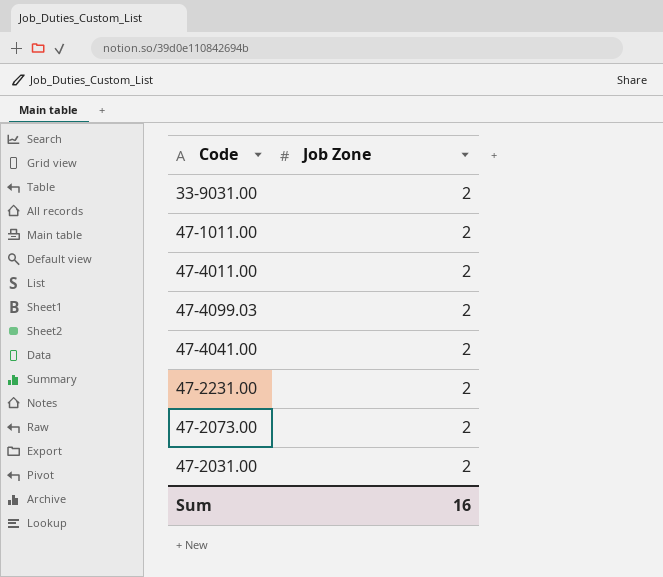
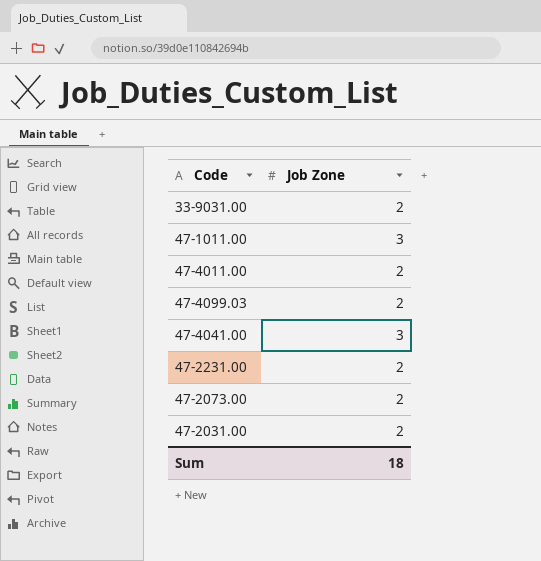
47-1011.00 | Job Zone: 2 -> 3
47-4041.00 | Job Zone: 2 -> 3
Sum | Job Zone: 16 -> 18

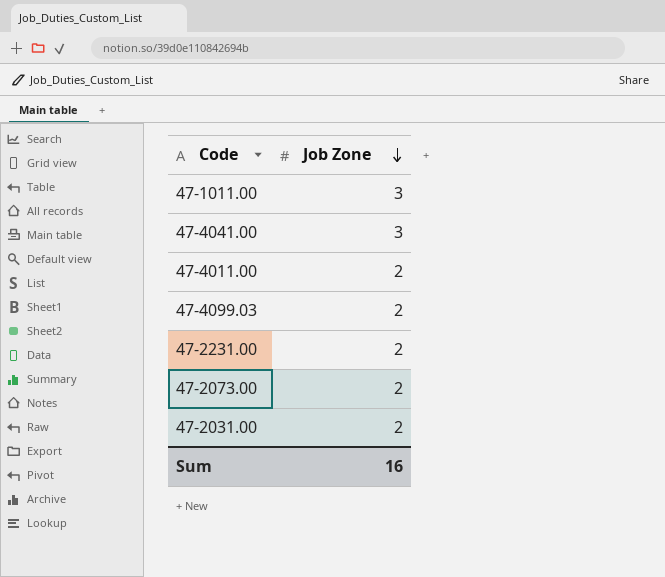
row order: none -> Job Zone descending
row 33-9031.00: 2 -> none
Sum | Job Zone: 18 -> 16

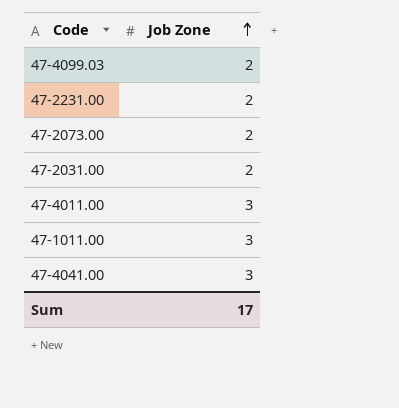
row order: Job Zone descending -> Job Zone ascending
47-4011.00 | Job Zone: 2 -> 3
Sum | Job Zone: 16 -> 17

